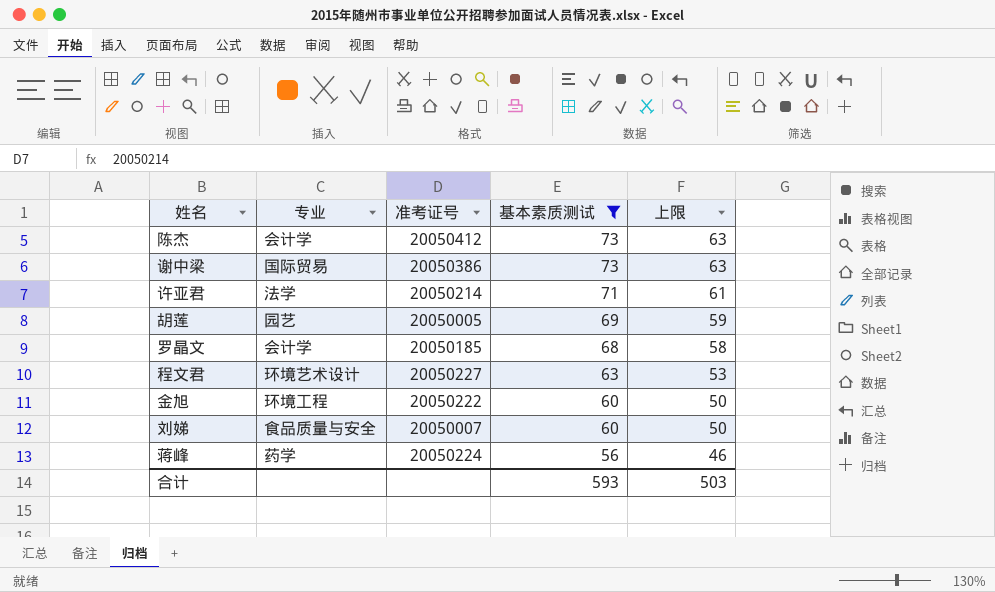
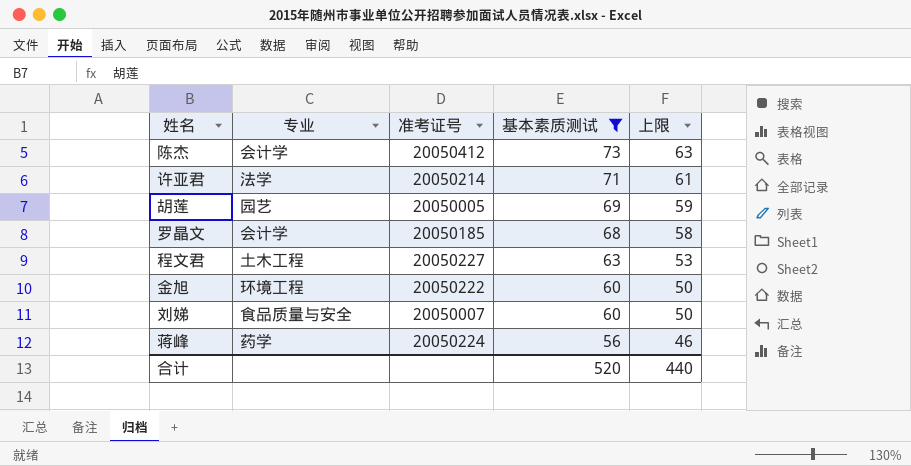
row 谢中梁: 国际贸易 | 20050386 | 73 | 63 -> none
程文君 | 专业: 环境艺术设计 -> 土木工程
合计 | 基本素质测试: 593 -> 520
合计 | 上限: 503 -> 440

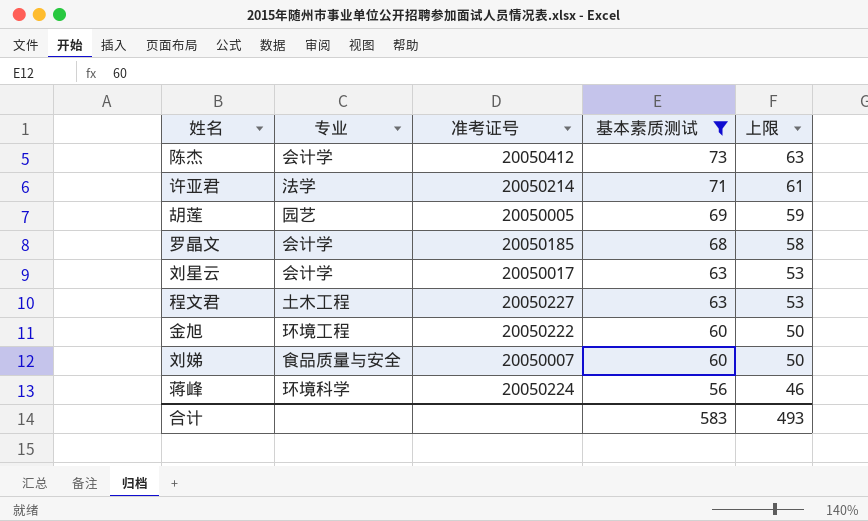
row 刘星云: none -> 会计学 | 20050017 | 63 | 53
蒋峰 | 专业: 药学 -> 环境科学
合计 | 基本素质测试: 520 -> 583
合计 | 上限: 440 -> 493

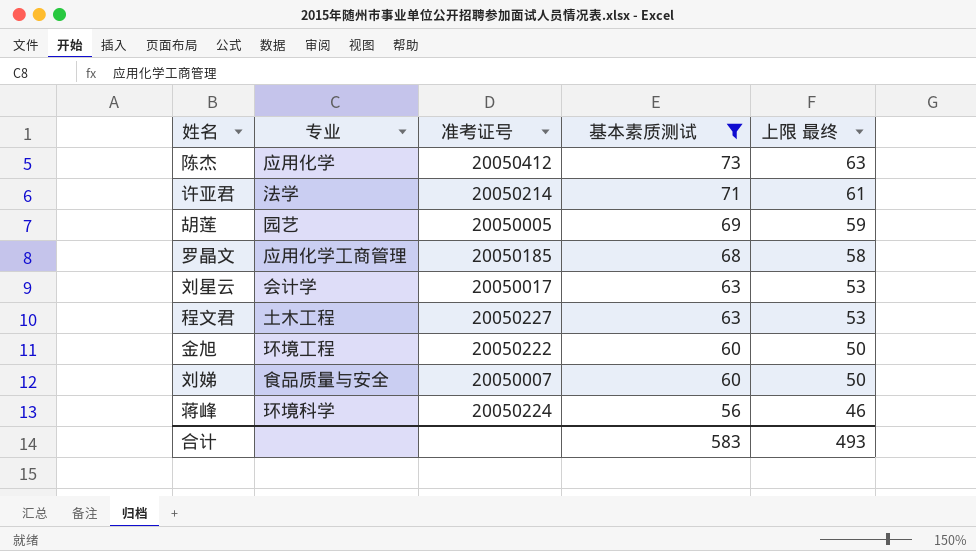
column name: 上限 -> 上限 最终
陈杰 | 专业: 会计学 -> 应用化学
罗晶文 | 专业: 会计学 -> 应用化学工商管理

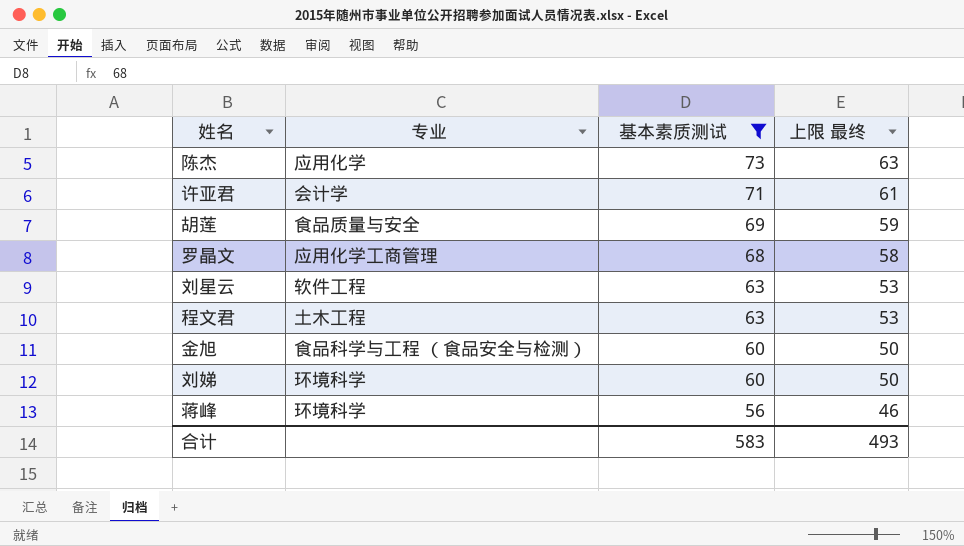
column 准考证号 | position: 3 -> none
许亚君 | 专业: 法学 -> 会计学
胡莲 | 专业: 园艺 -> 食品质量与安全
刘星云 | 专业: 会计学 -> 软件工程
金旭 | 专业: 环境工程 -> 食品科学与工程 （食品安全与检测）
刘娣 | 专业: 食品质量与安全 -> 环境科学

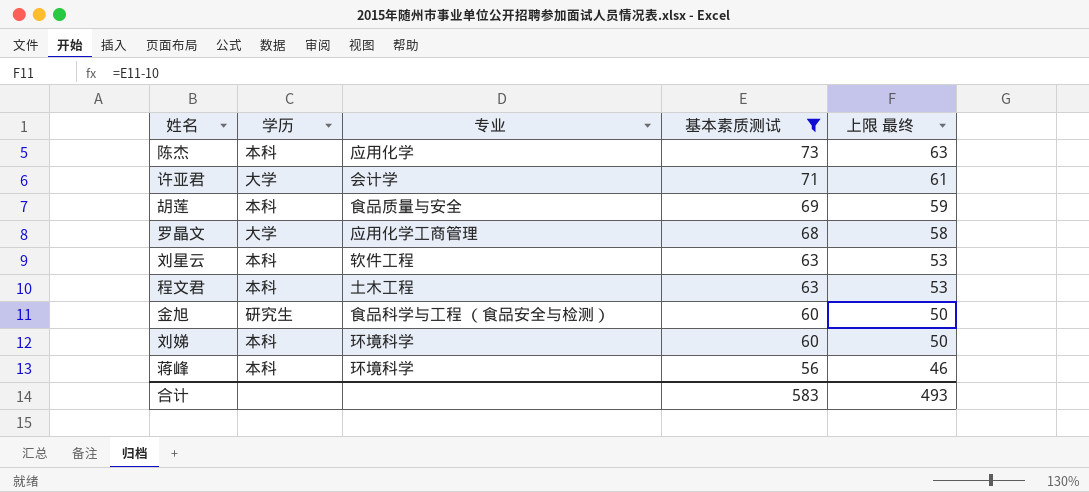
column 学历 | position: none -> 2

